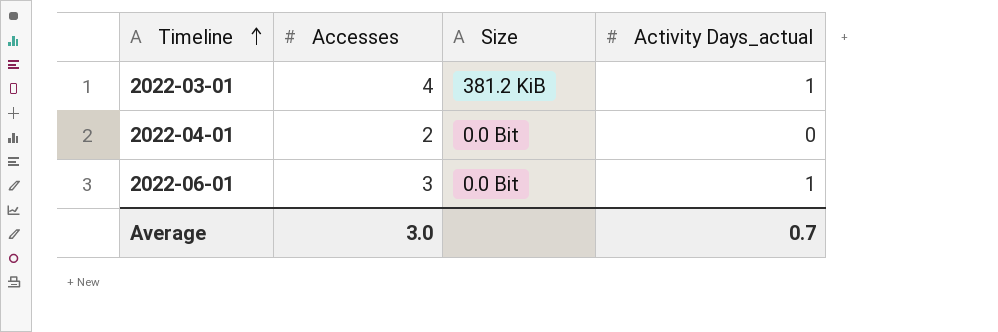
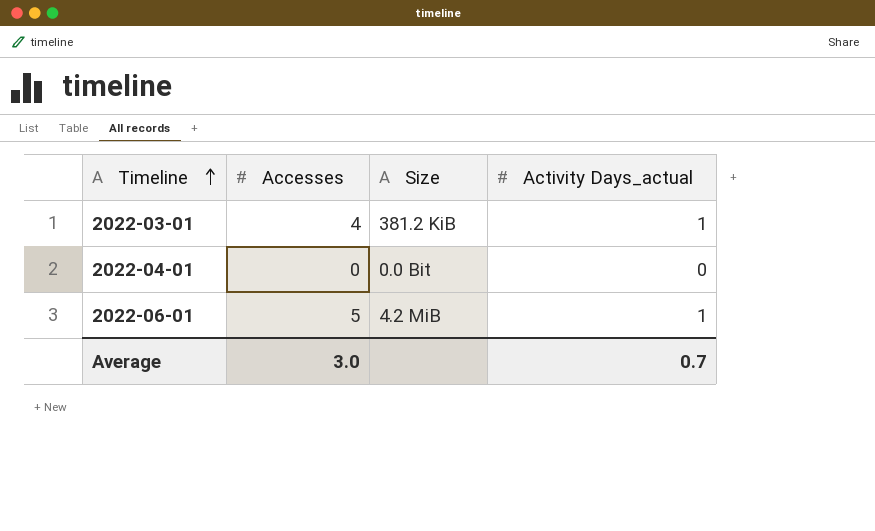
2022-04-01 | Accesses: 2 -> 0
2022-06-01 | Accesses: 3 -> 5
2022-06-01 | Size: 0.0 Bit -> 4.2 MiB

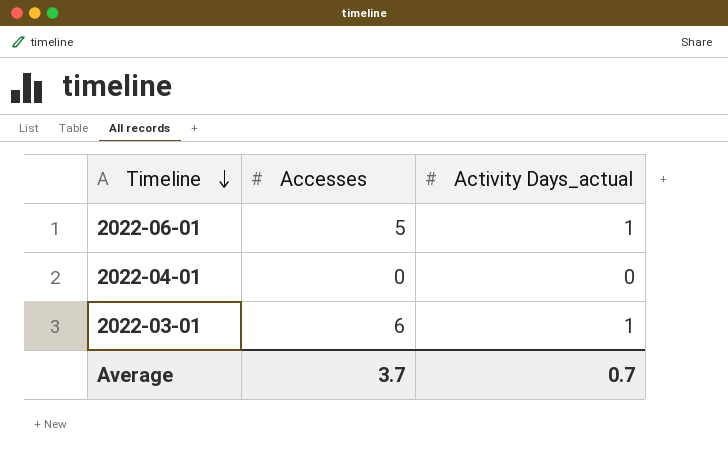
row order: Timeline ascending -> Timeline descending
column Size | position: 3 -> none
2022-03-01 | Accesses: 4 -> 6
Average | Accesses: 3.0 -> 3.7

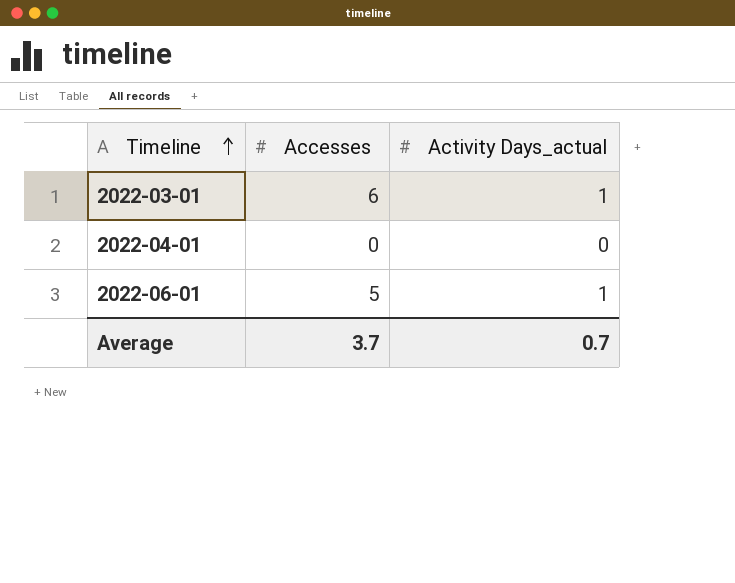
row order: Timeline descending -> Timeline ascending

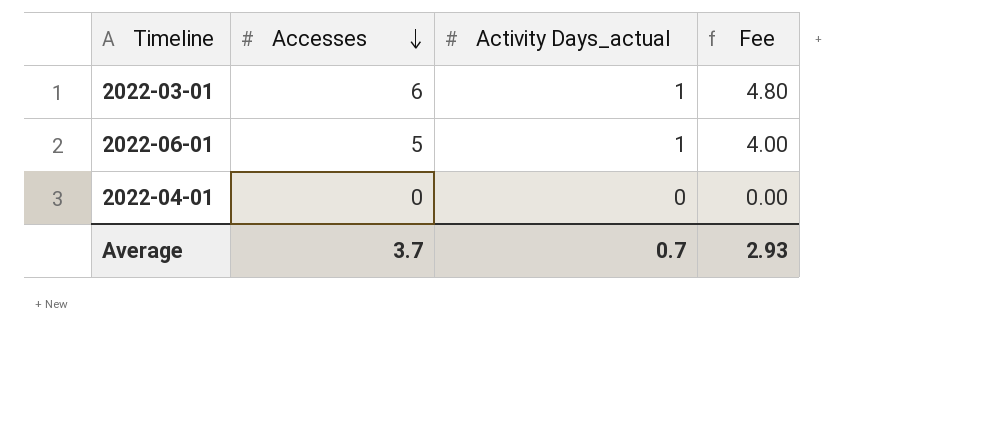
row order: Timeline ascending -> Accesses descending
column Fee | formula: none -> [Accesses] * 0.8

